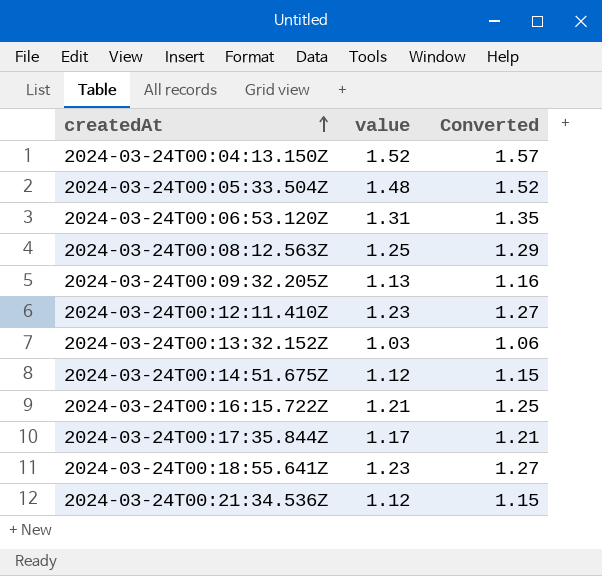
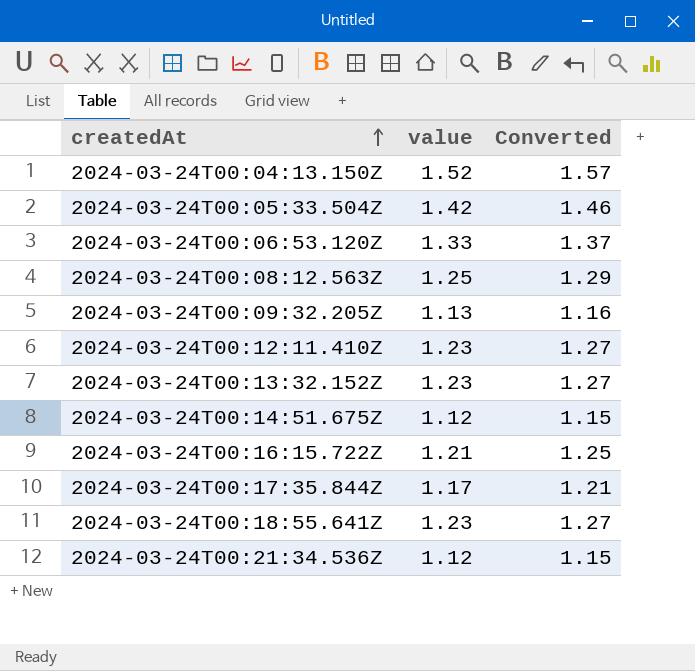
2024-03-24T00:05:33.504Z | value: 1.48 -> 1.42
2024-03-24T00:05:33.504Z | Converted: 1.52 -> 1.46
2024-03-24T00:06:53.120Z | value: 1.31 -> 1.33
2024-03-24T00:06:53.120Z | Converted: 1.35 -> 1.37
2024-03-24T00:13:32.152Z | value: 1.03 -> 1.23
2024-03-24T00:13:32.152Z | Converted: 1.06 -> 1.27

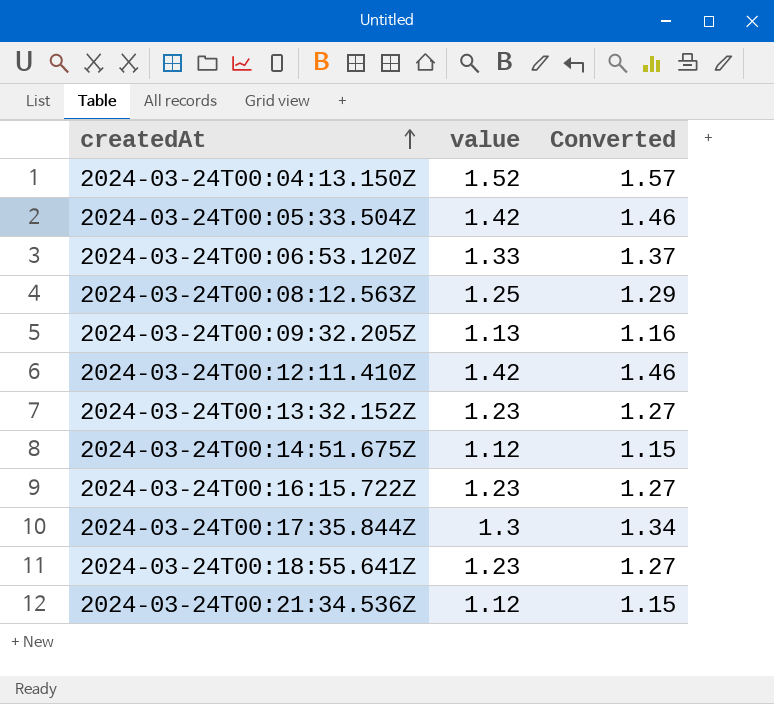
2024-03-24T00:12:11.410Z | value: 1.23 -> 1.42
2024-03-24T00:12:11.410Z | Converted: 1.27 -> 1.46
2024-03-24T00:16:15.722Z | value: 1.21 -> 1.23
2024-03-24T00:16:15.722Z | Converted: 1.25 -> 1.27
2024-03-24T00:17:35.844Z | value: 1.17 -> 1.3
2024-03-24T00:17:35.844Z | Converted: 1.21 -> 1.34

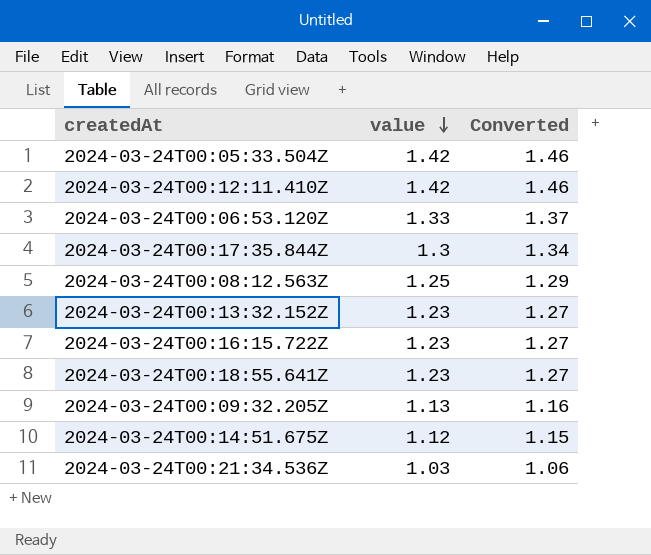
row order: createdAt ascending -> value descending
row 2024-03-24T00:04:13.150Z: 1.52 | 1.57 -> none
2024-03-24T00:21:34.536Z | value: 1.12 -> 1.03
2024-03-24T00:21:34.536Z | Converted: 1.15 -> 1.06

